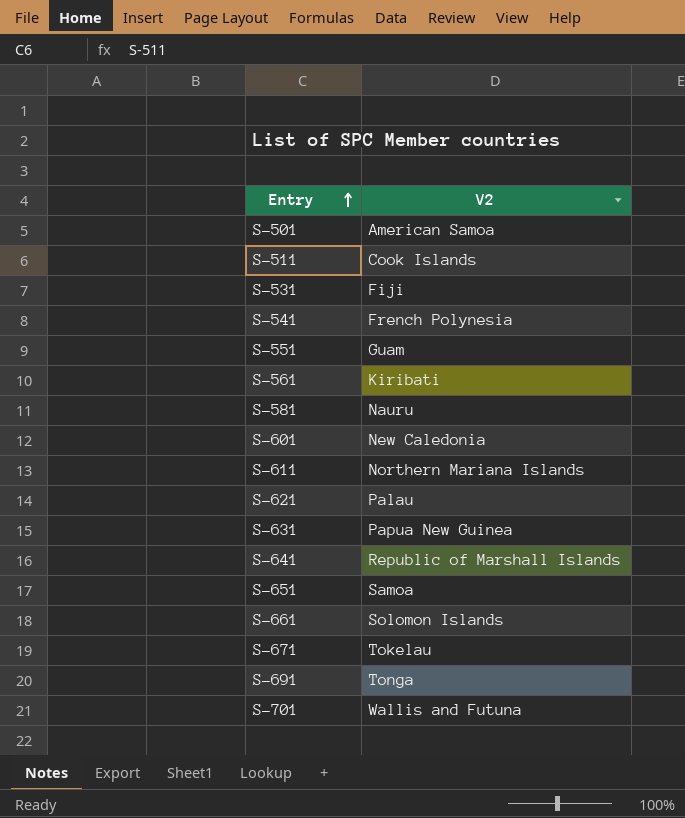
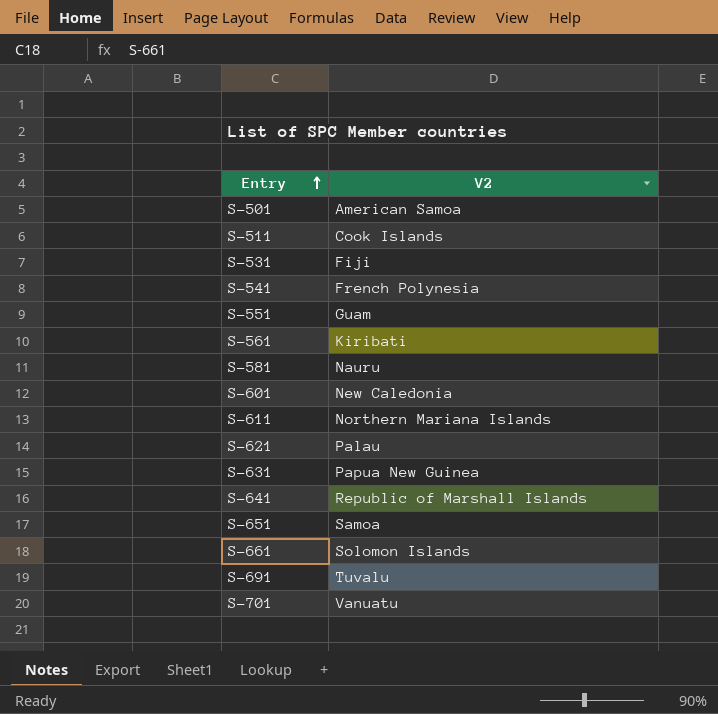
row S-671: Tokelau -> none
S-691 | V2: Tonga -> Tuvalu
S-701 | V2: Wallis and Futuna -> Vanuatu

